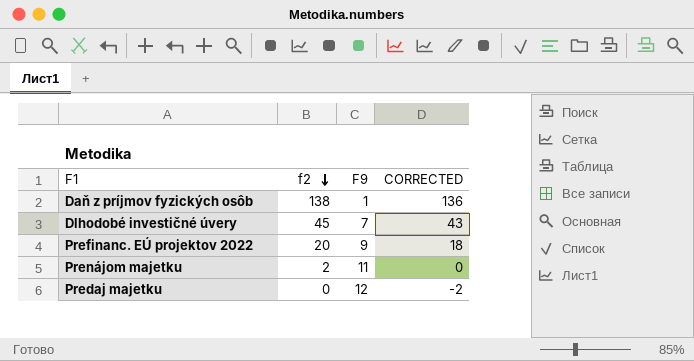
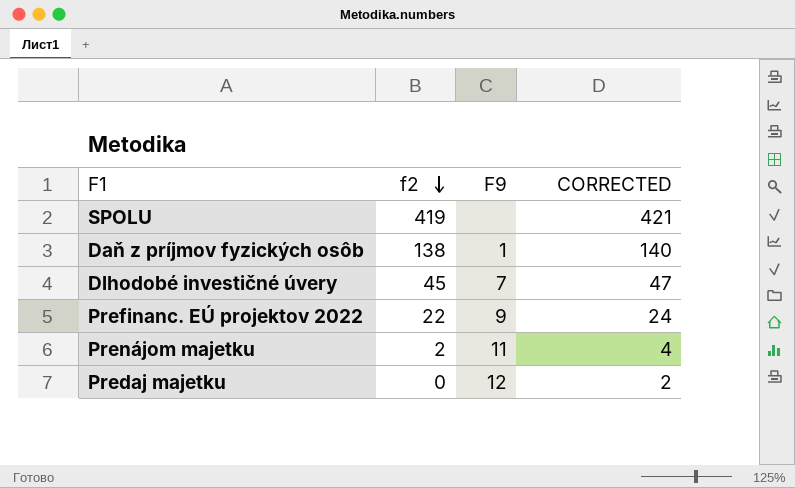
column CORRECTED | formula: [f2] - 2 -> [f2] + 2
row SPOLU: none -> 419 | none | 421
Prefinanc. EÚ projektov 2022 | f2: 20 -> 22

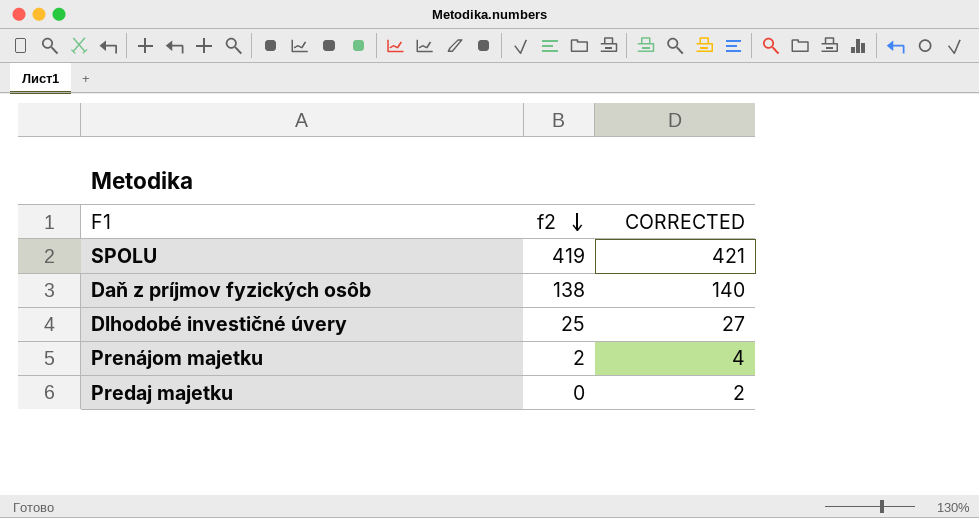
column F9 | position: 3 -> none
row Prefinanc. EÚ projektov 2022: 22 | 9 | 24 -> none
Dlhodobé investičné úvery | f2: 45 -> 25
Dlhodobé investičné úvery | CORRECTED: 47 -> 27

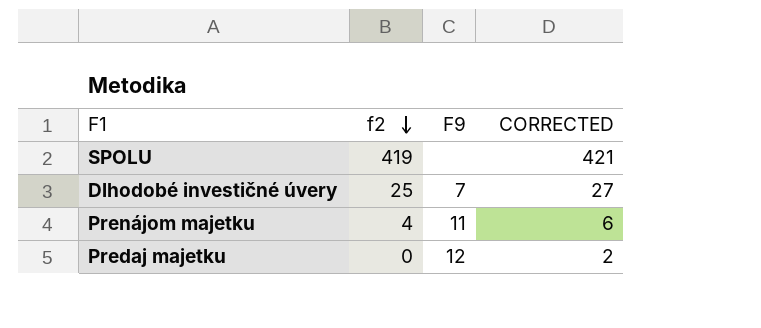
column F9 | position: none -> 3
row Daň z príjmov fyzických osôb: 138 | 140 -> none
Prenájom majetku | f2: 2 -> 4
Prenájom majetku | CORRECTED: 4 -> 6

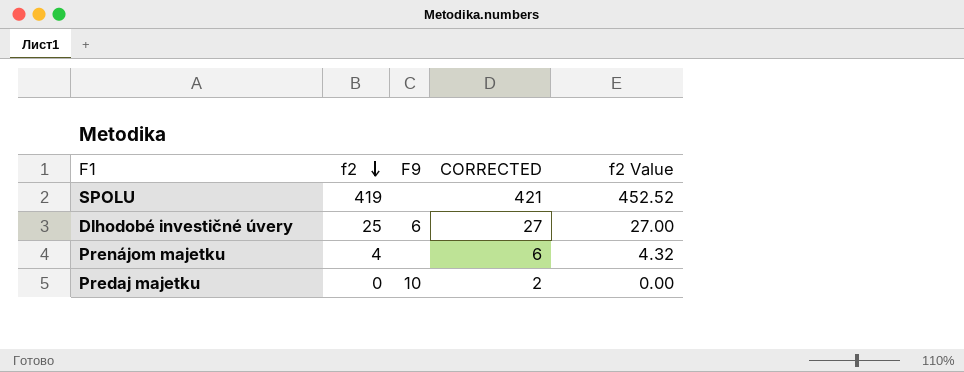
column f2 Value | formula: none -> [f2] * 1.08
Dlhodobé investičné úvery | F9: 7 -> 6
Prenájom majetku | F9: 11 -> none
Predaj majetku | F9: 12 -> 10

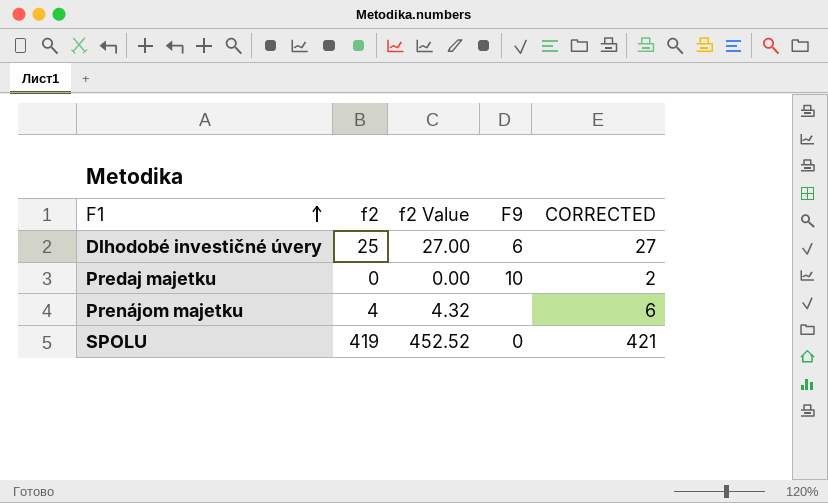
row order: f2 descending -> F1 ascending
column f2 Value | position: 5 -> 3
SPOLU | F9: none -> 0

